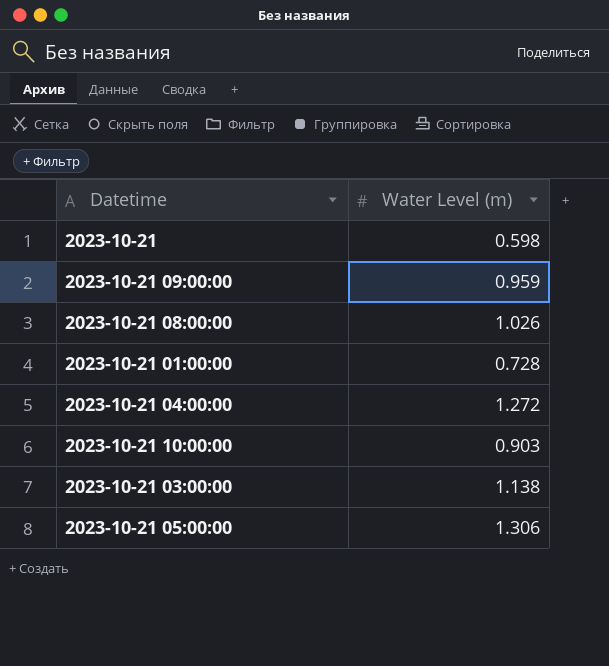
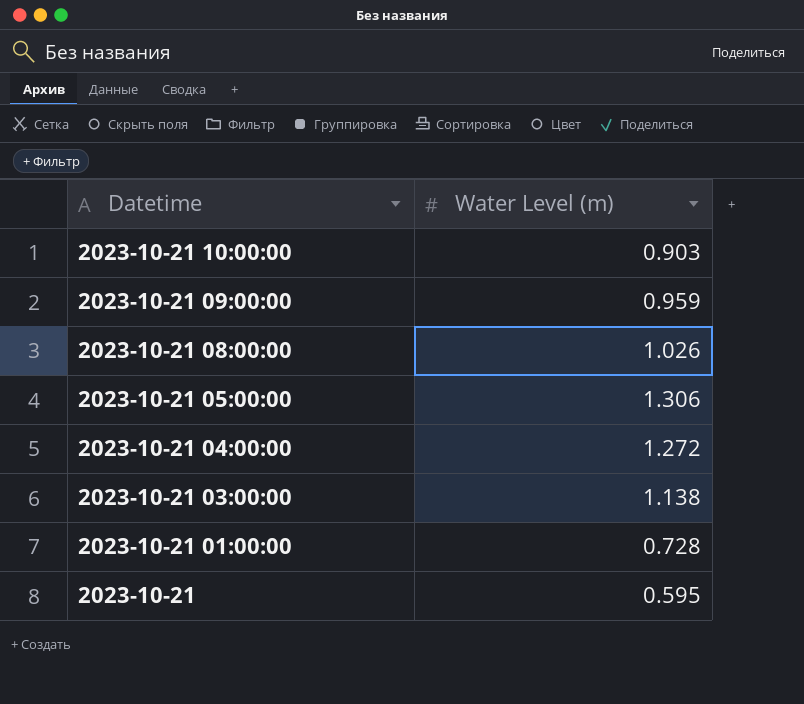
row order: none -> Datetime descending
2023-10-21 | Water Level (m): 0.598 -> 0.595

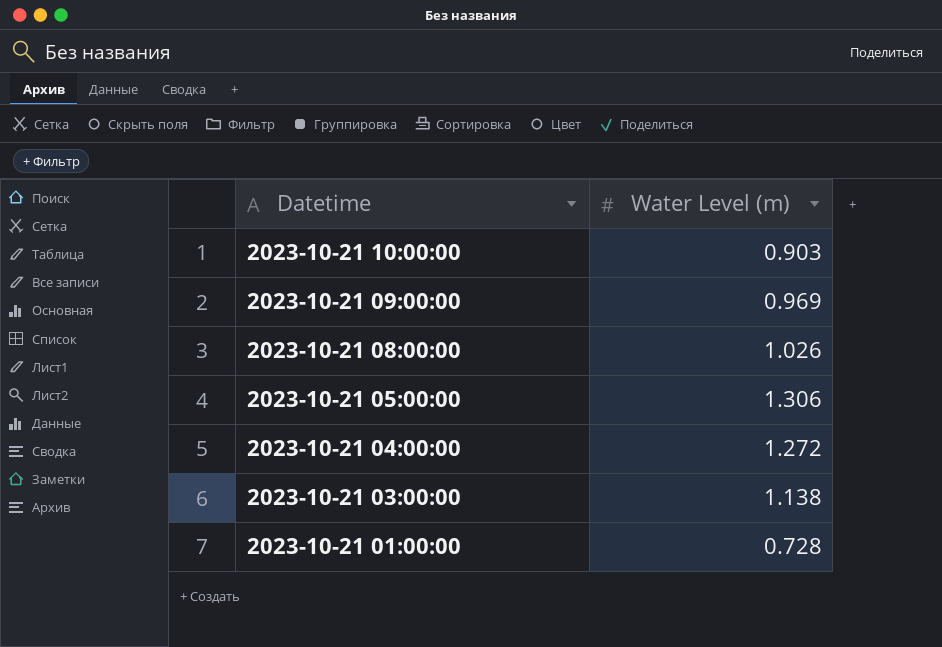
row 2023-10-21: 0.595 -> none
2023-10-21 09:00:00 | Water Level (m): 0.959 -> 0.969

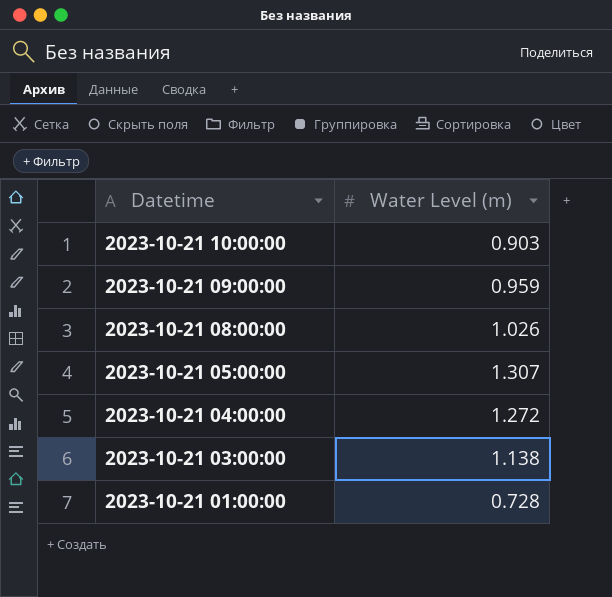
2023-10-21 09:00:00 | Water Level (m): 0.969 -> 0.959
2023-10-21 05:00:00 | Water Level (m): 1.306 -> 1.307

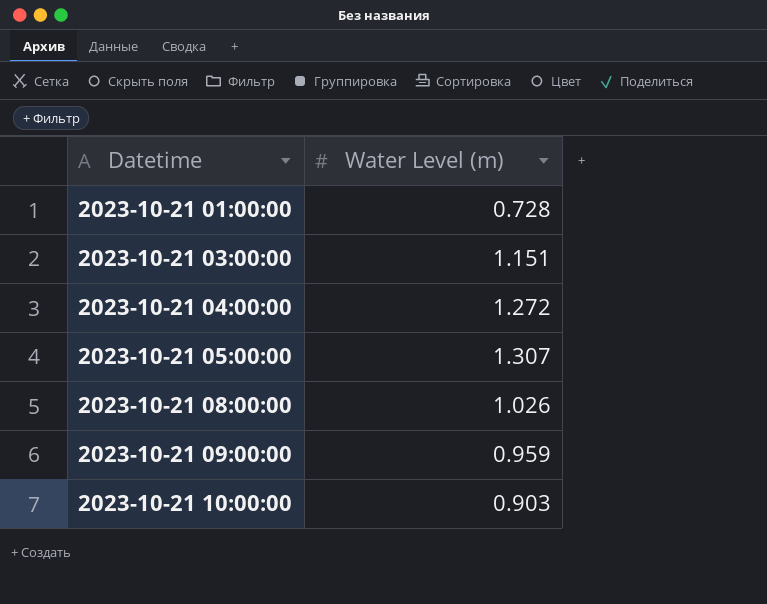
row order: Datetime descending -> Datetime ascending
2023-10-21 03:00:00 | Water Level (m): 1.138 -> 1.151

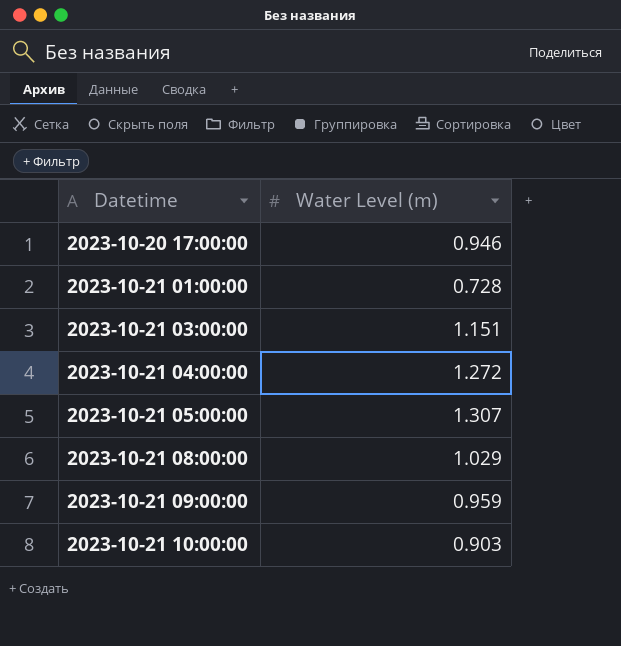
row 2023-10-20 17:00:00: none -> 0.946
2023-10-21 08:00:00 | Water Level (m): 1.026 -> 1.029

